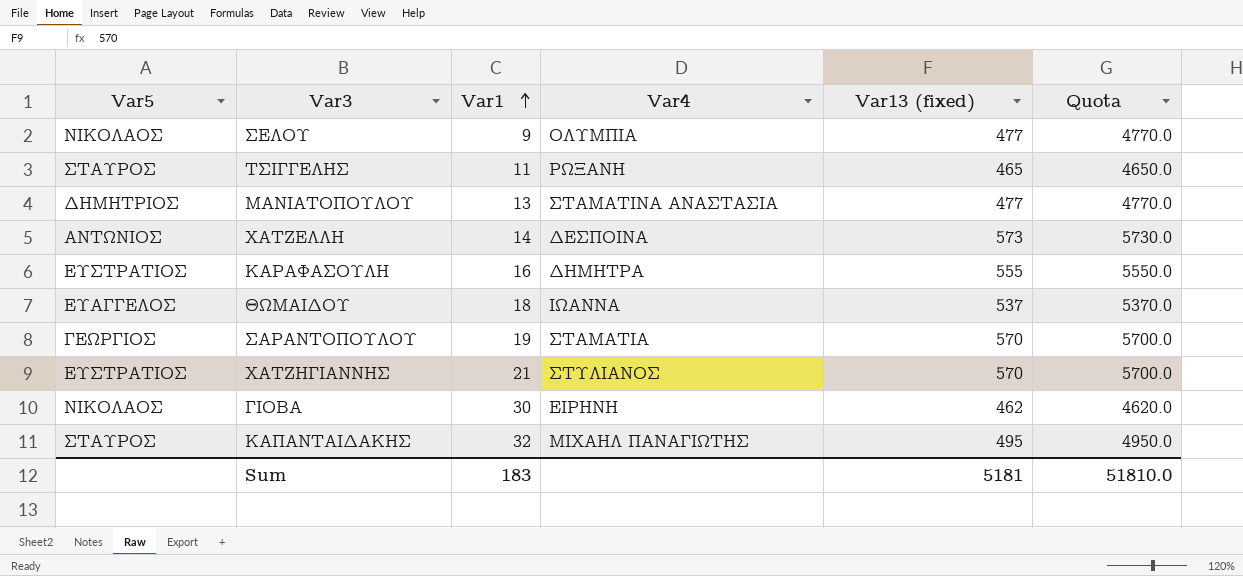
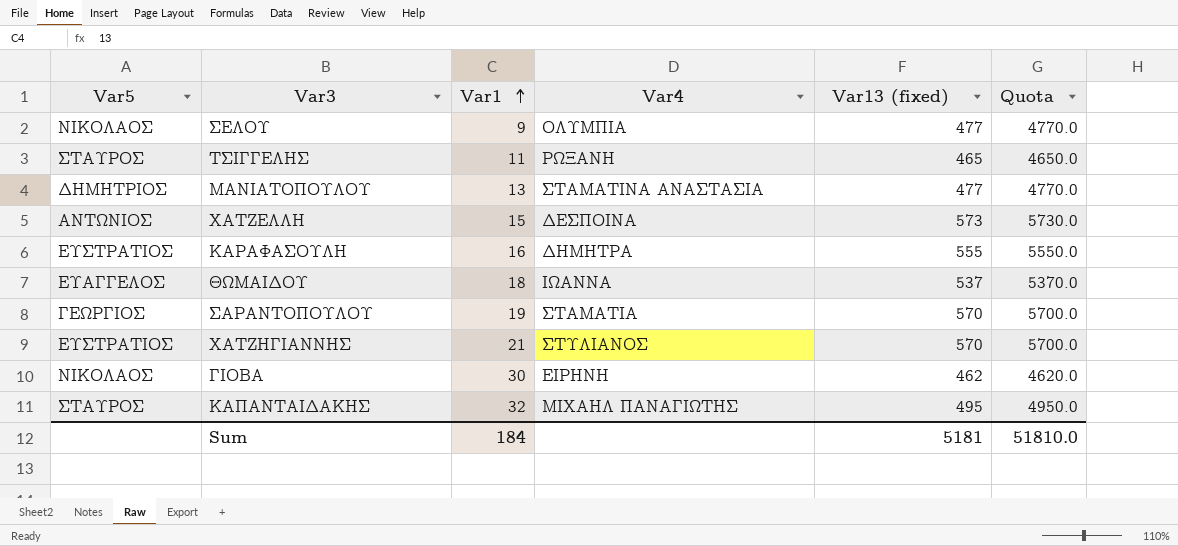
ΧΑΤΖΕΛΛΗ | Var1: 14 -> 15
Sum | Var1: 183 -> 184

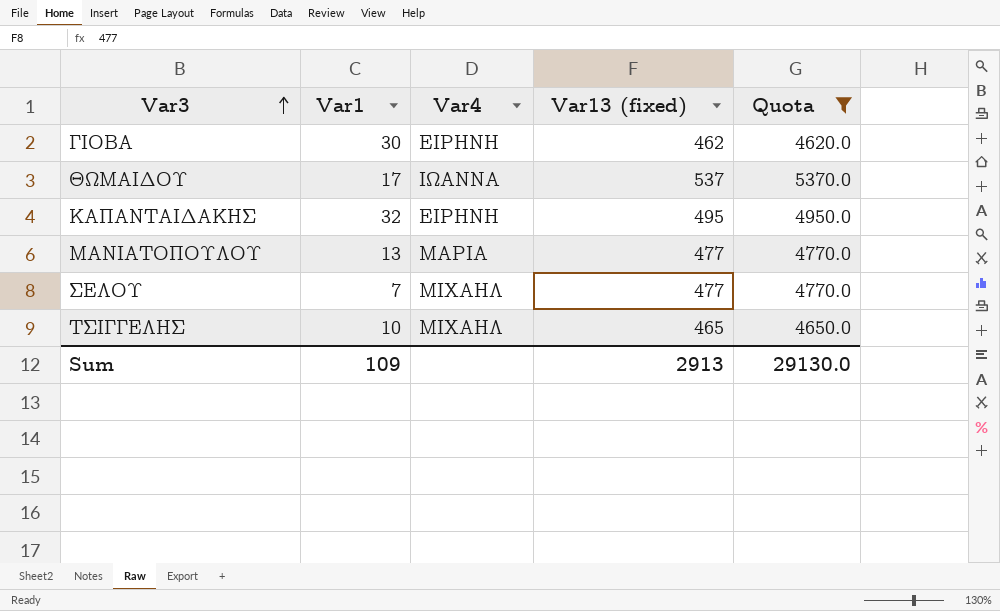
filter: none -> Quota <= 5370.0
row order: Var1 ascending -> Var3 ascending
column Var5 | position: 1 -> none
ΘΩΜΑΙΔΟΥ | Var1: 18 -> 17
ΚΑΠΑΝΤΑΙΔΑΚΗΣ | Var4: ΜΙΧΑΗΛ ΠΑΝΑΓΙΩΤΗΣ -> ΕΙΡΗΝΗ
ΜΑΝΙΑΤΟΠΟΥΛΟΥ | Var4: ΣΤΑΜΑΤΙΝΑ ΑΝΑΣΤΑΣΙΑ -> ΜΑΡΙΑ
ΣΕΛΟΥ | Var1: 9 -> 7
ΣΕΛΟΥ | Var4: ΟΛΥΜΠΙΑ -> ΜΙΧΑΗΛ
ΤΣΙΓΓΕΛΗΣ | Var1: 11 -> 10
ΤΣΙΓΓΕΛΗΣ | Var4: ΡΩΞΑΝΗ -> ΜΙΧΑΗΛ
Sum | Var1: 184 -> 109
Sum | Var13 (fixed): 5181 -> 2913
Sum | Quota: 51810.0 -> 29130.0

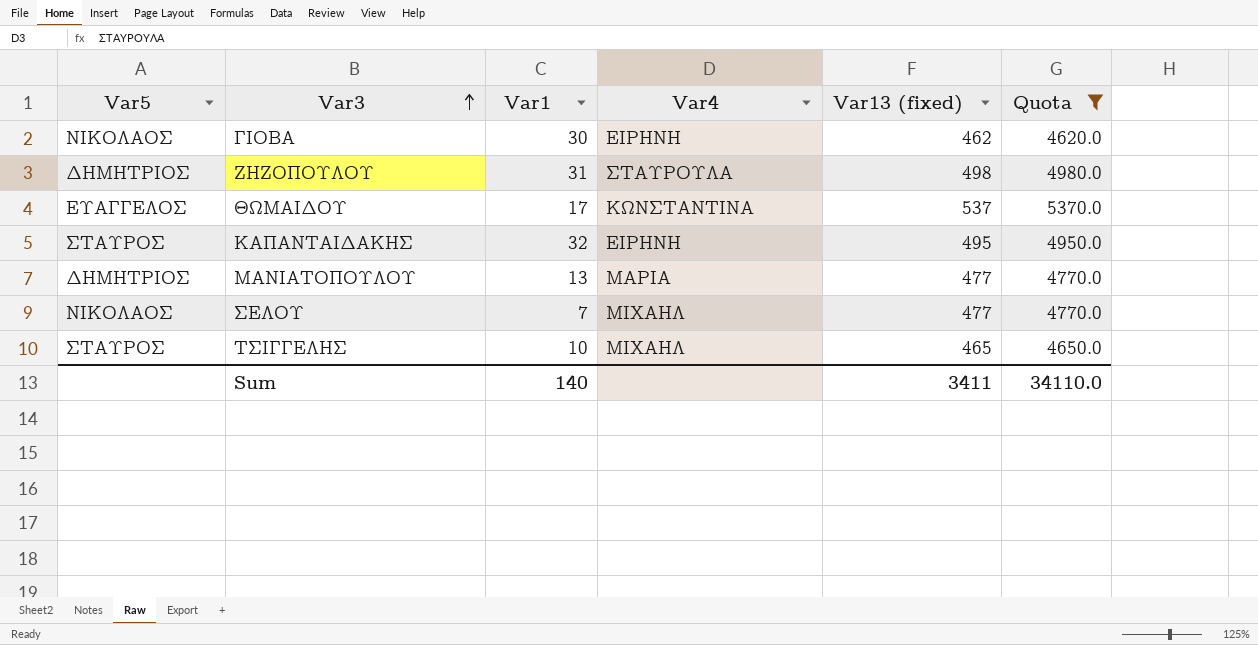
column Var5 | position: none -> 1
row ΖΗΖΟΠΟΥΛΟΥ: none -> ΔΗΜΗΤΡΙΟΣ | 31 | ΣΤΑΥΡΟΥΛΑ | 498 | 4980.0
ΘΩΜΑΙΔΟΥ | Var4: ΙΩΑΝΝΑ -> ΚΩΝΣΤΑΝΤΙΝΑ
Sum | Var1: 109 -> 140
Sum | Var13 (fixed): 2913 -> 3411
Sum | Quota: 29130.0 -> 34110.0

